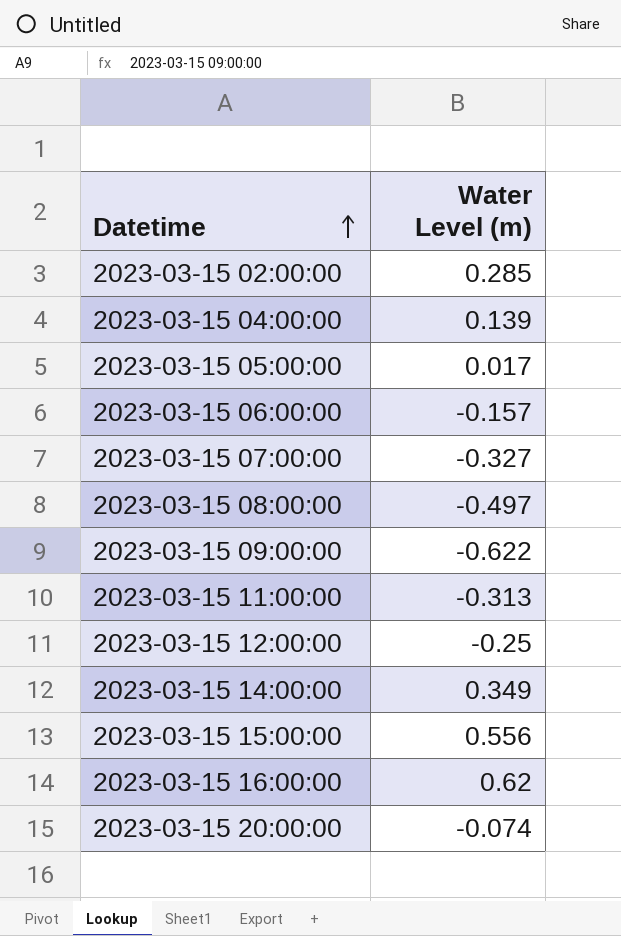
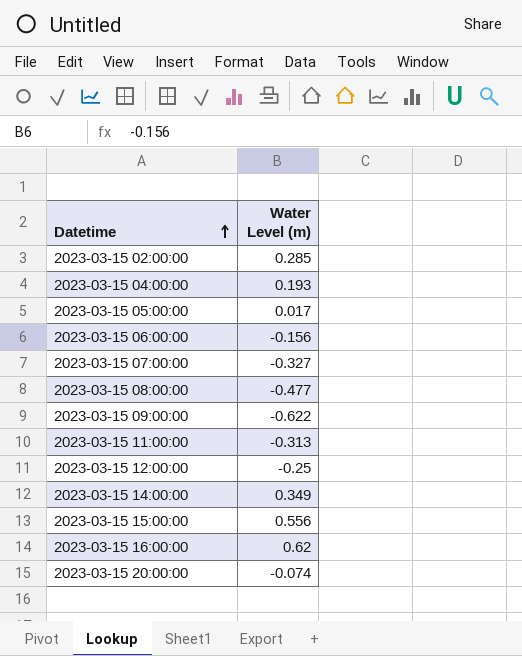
2023-03-15 04:00:00 | Water Level (m): 0.139 -> 0.193
2023-03-15 06:00:00 | Water Level (m): -0.157 -> -0.156
2023-03-15 08:00:00 | Water Level (m): -0.497 -> -0.477

